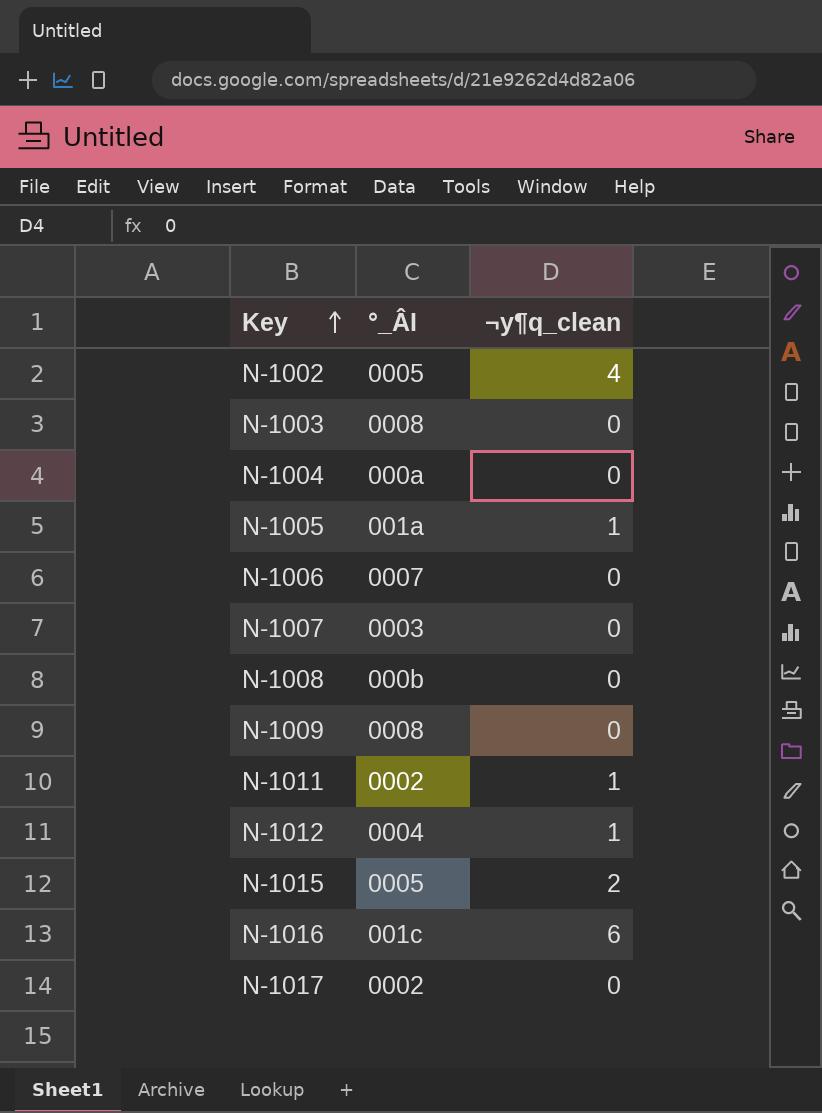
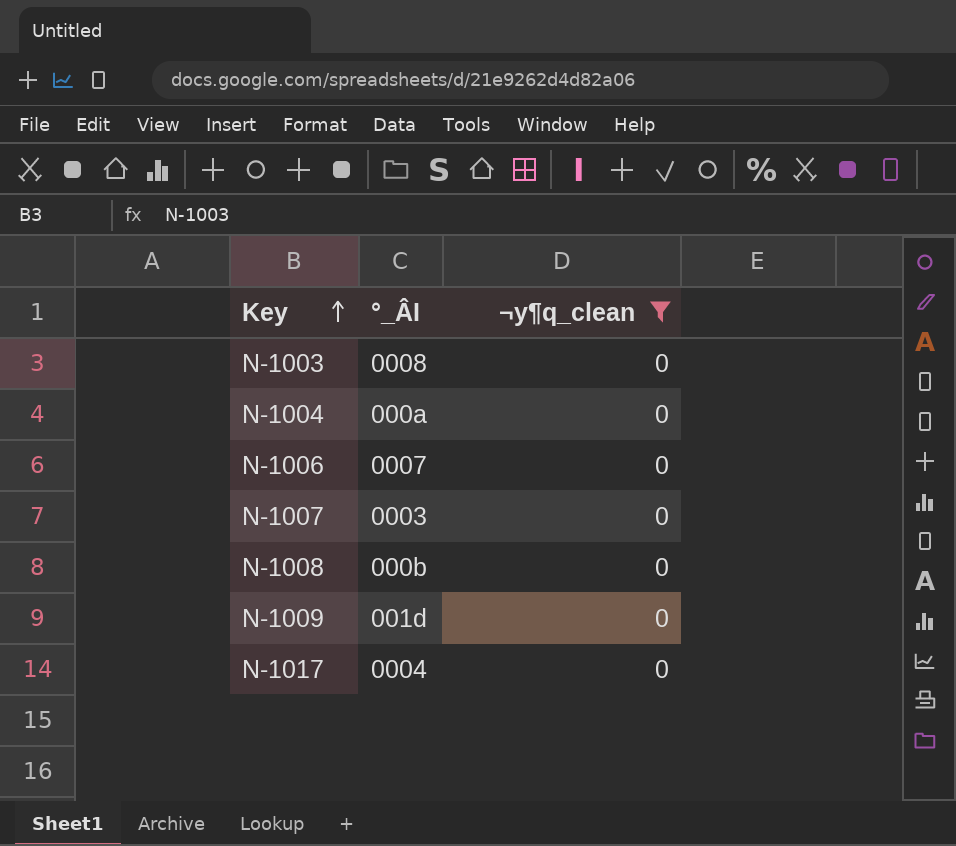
filter: none -> ¬y¶q_clean = 0
N-1009 | °_ÂI: 0008 -> 001d
N-1017 | °_ÂI: 0002 -> 0004

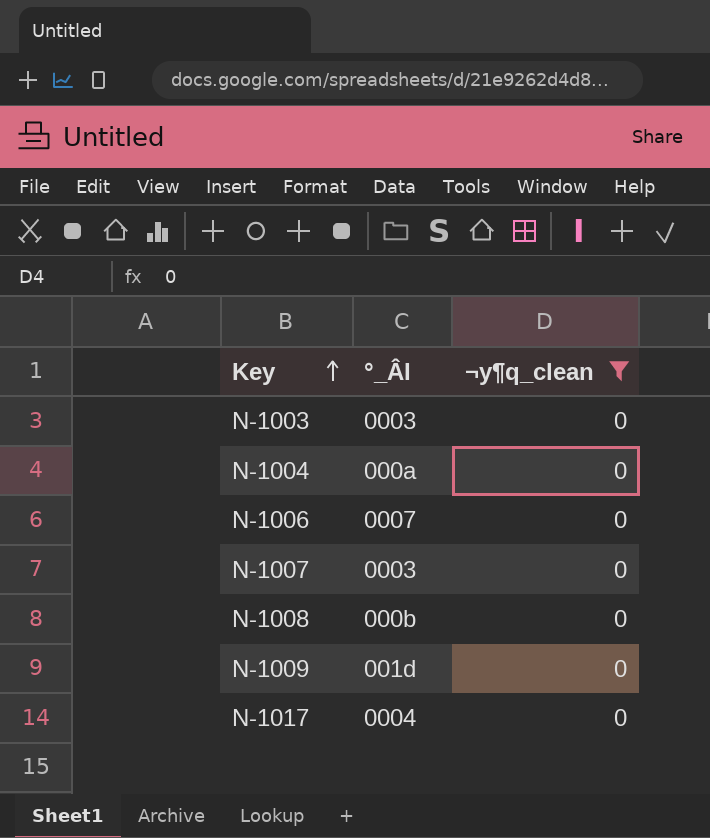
N-1003 | °_ÂI: 0008 -> 0003

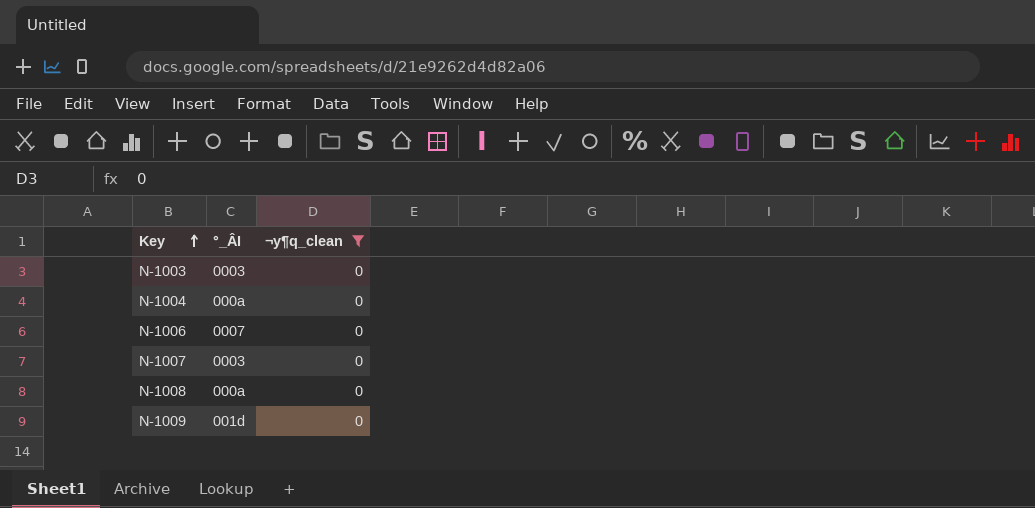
row N-1017: 0004 | 0 -> none
N-1008 | °_ÂI: 000b -> 000a

